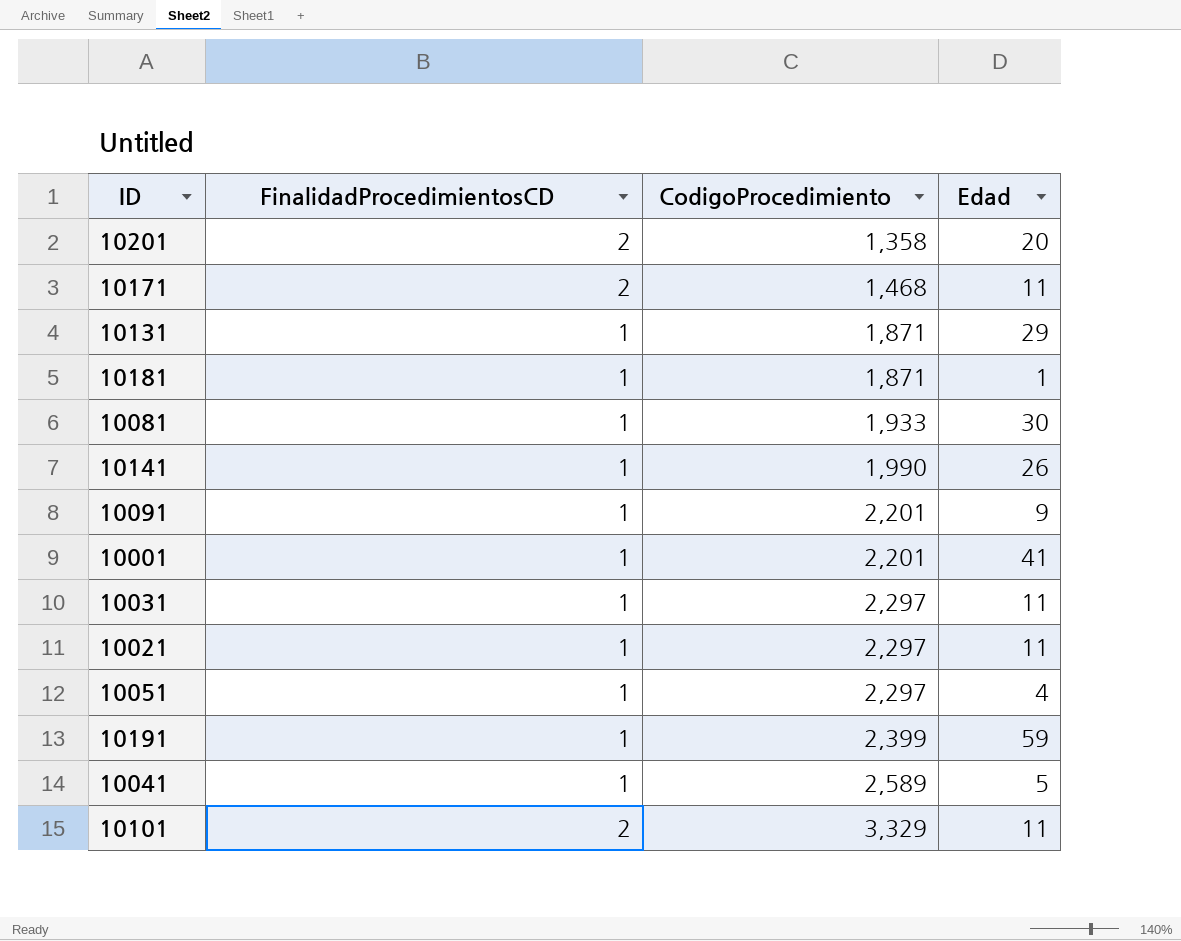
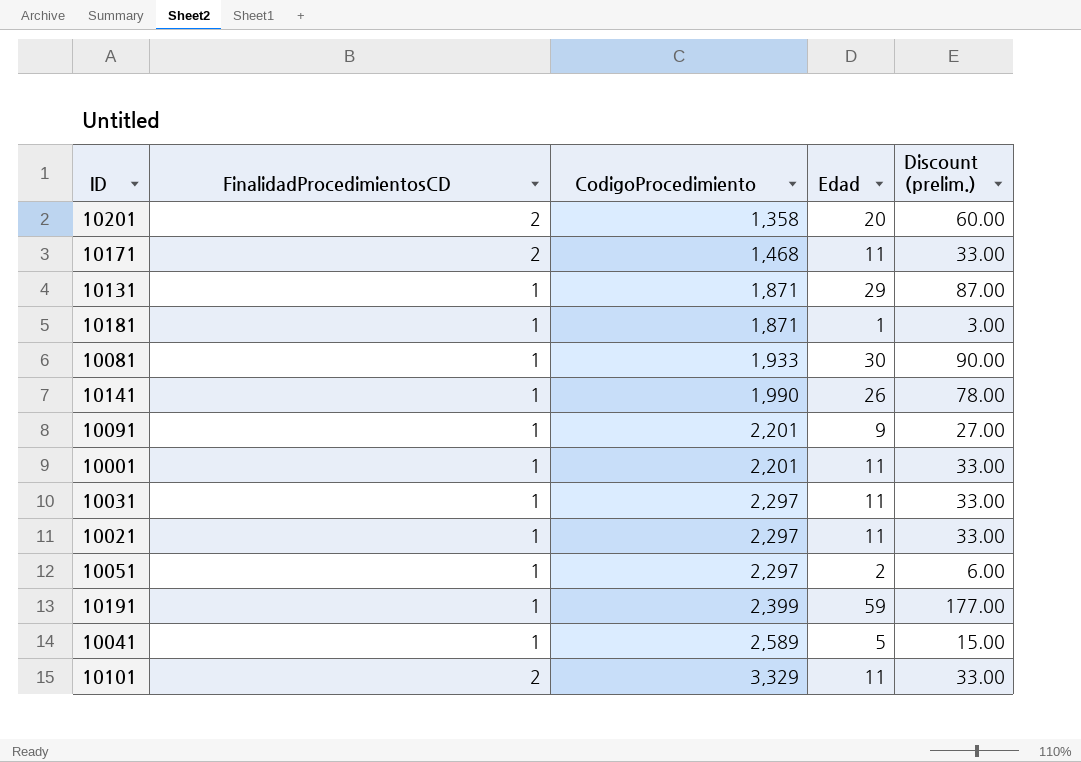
column Discount (prelim.) | formula: none -> [Edad] * 3
10001 | Edad: 41 -> 11
10051 | Edad: 4 -> 2

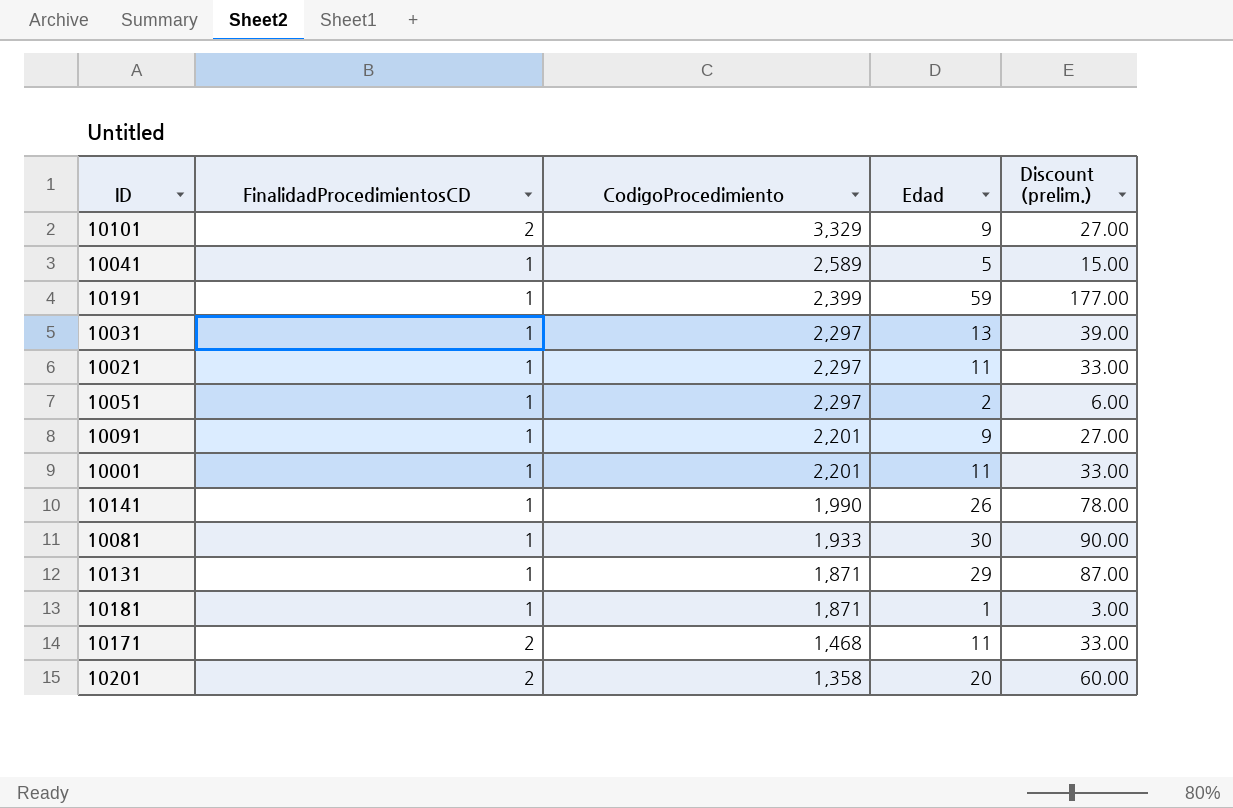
row order: CodigoProcedimiento ascending -> CodigoProcedimiento descending
10101 | Edad: 11 -> 9
10101 | Discount (prelim.): 33.00 -> 27.00
10031 | Edad: 11 -> 13
10031 | Discount (prelim.): 33.00 -> 39.00

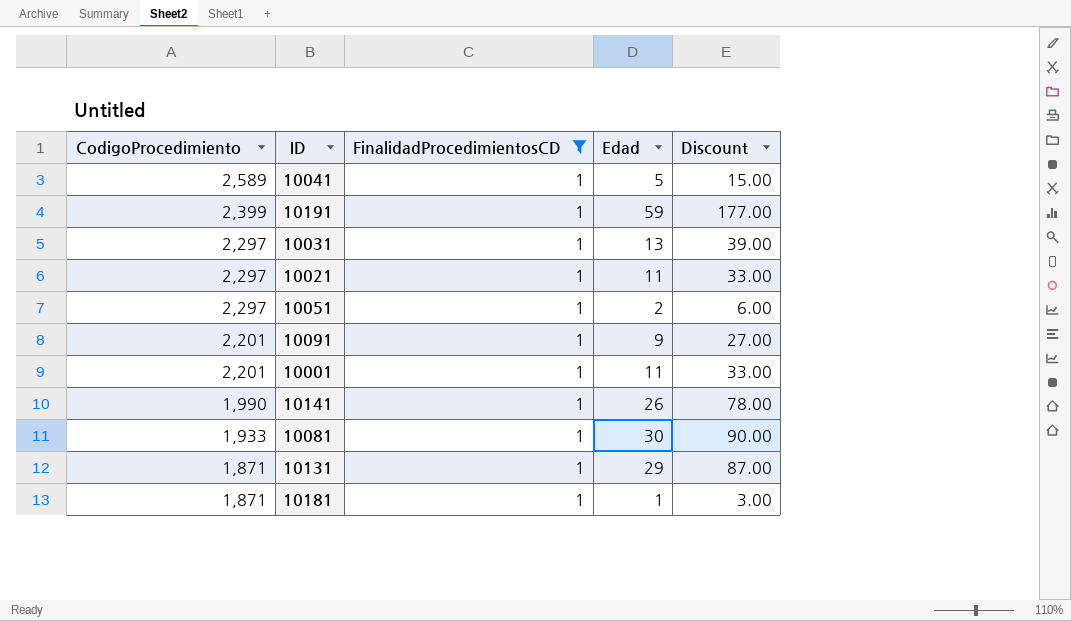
filter: none -> FinalidadProcedimientosCD = 1
column CodigoProcedimiento | position: 3 -> 1
column name: Discount (prelim.) -> Discount

